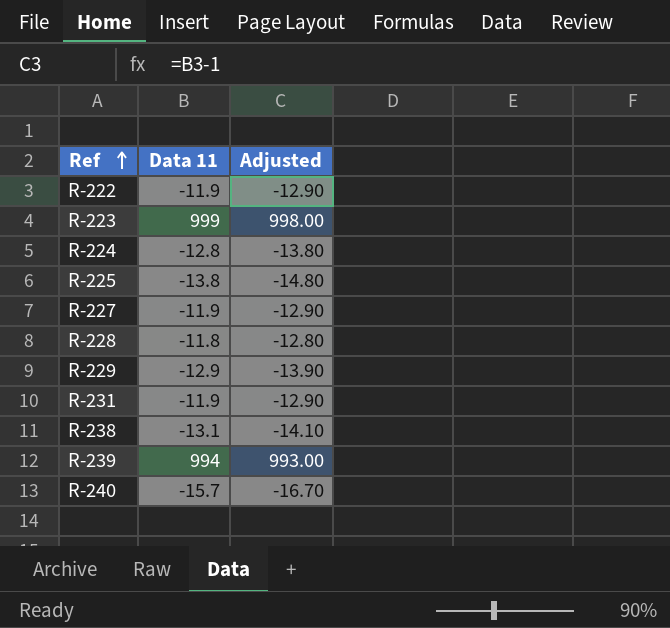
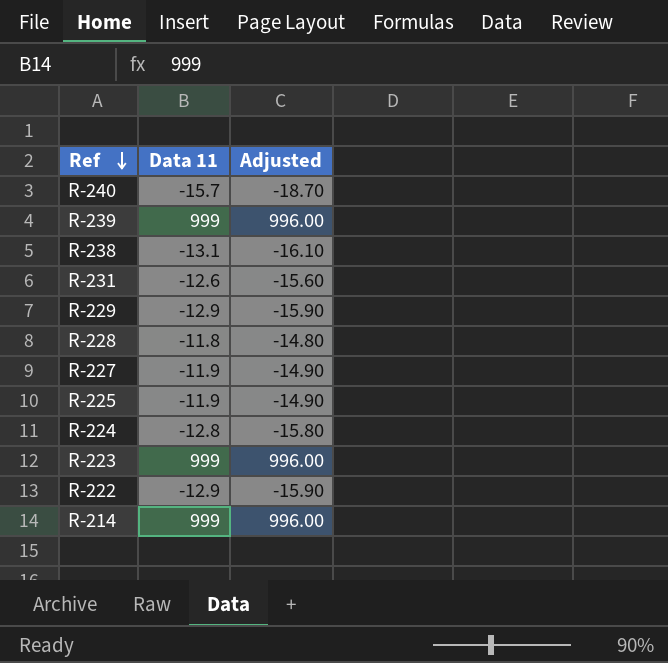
row order: Ref ascending -> Ref descending
column Adjusted | formula: [Data 11] - 1 -> [Data 11] - 3
R-239 | Data 11: 994 -> 999
R-231 | Data 11: -11.9 -> -12.6
R-225 | Data 11: -13.8 -> -11.9
R-222 | Data 11: -11.9 -> -12.9
row R-214: none -> 999 | 996.00

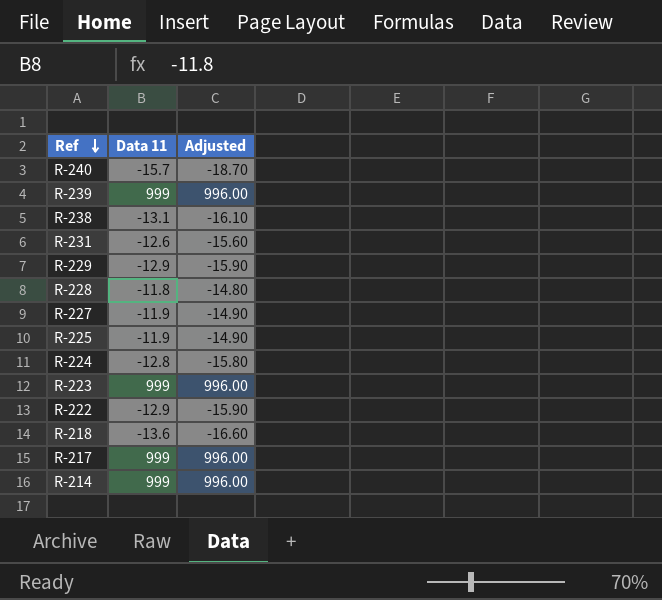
row R-218: none -> -13.6 | -16.60
row R-217: none -> 999 | 996.00

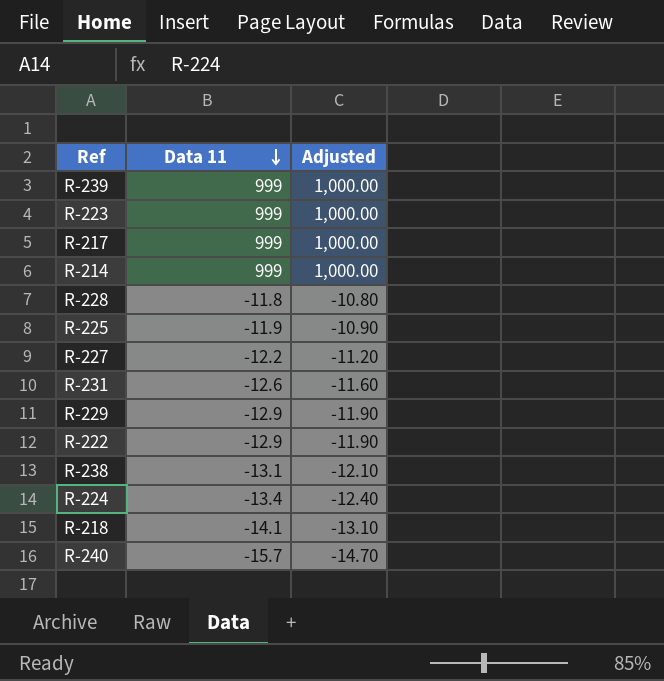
row order: Ref descending -> Data 11 descending
column Adjusted | formula: [Data 11] - 3 -> [Data 11] + 1
R-227 | Data 11: -11.9 -> -12.2
R-224 | Data 11: -12.8 -> -13.4
R-218 | Data 11: -13.6 -> -14.1

